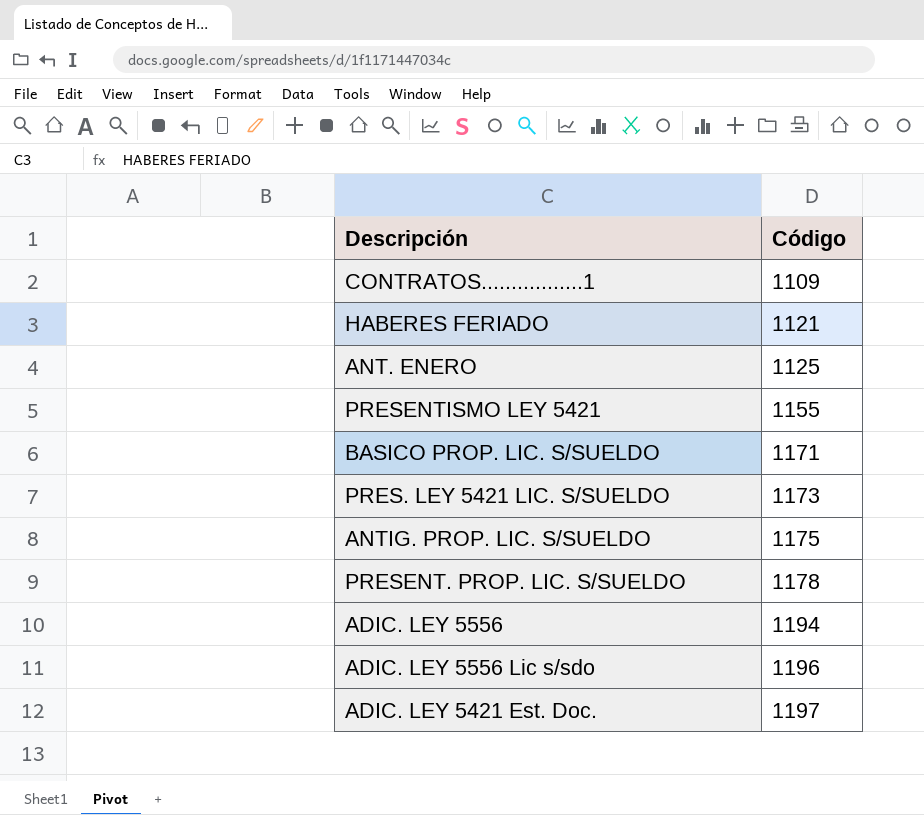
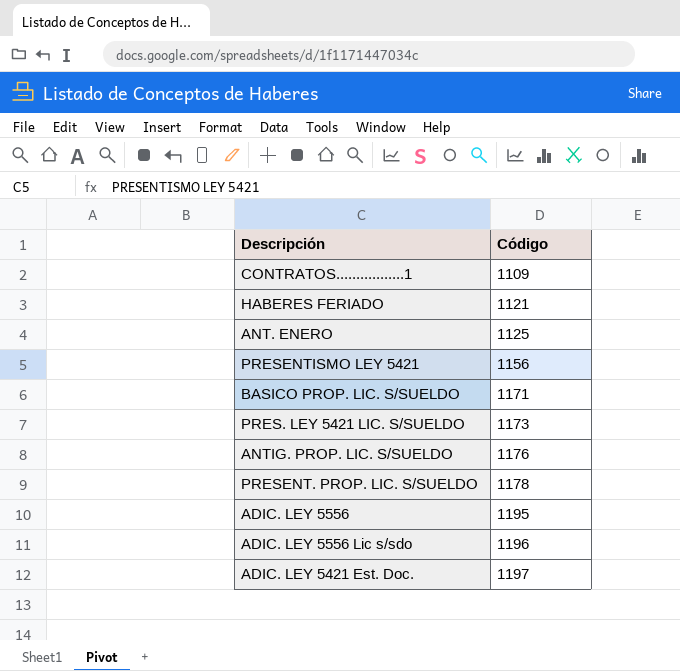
PRESENTISMO LEY 5421 | Código: 1155 -> 1156
ANTIG. PROP. LIC. S/SUELDO | Código: 1175 -> 1176
ADIC. LEY 5556 | Código: 1194 -> 1195

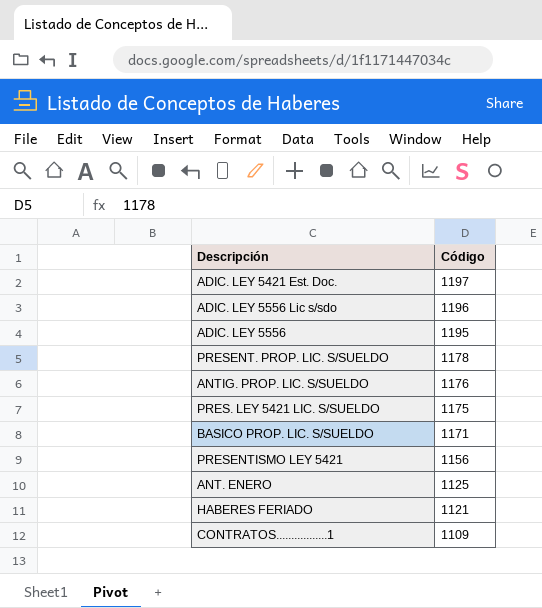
row order: Código ascending -> Código descending
PRES. LEY 5421 LIC. S/SUELDO | Código: 1173 -> 1175

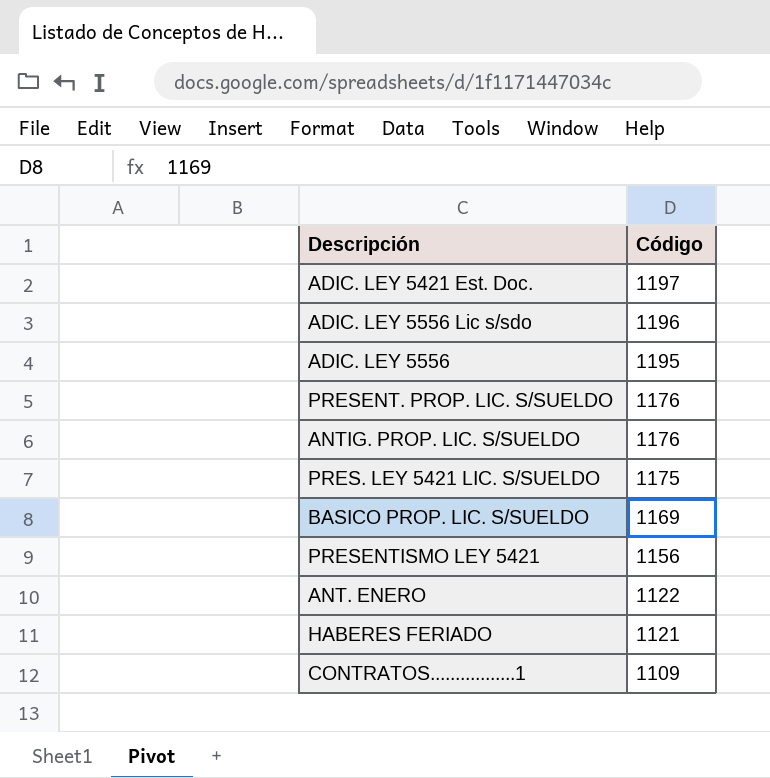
PRESENT. PROP. LIC. S/SUELDO | Código: 1178 -> 1176
BASICO PROP. LIC. S/SUELDO | Código: 1171 -> 1169
ANT. ENERO | Código: 1125 -> 1122

